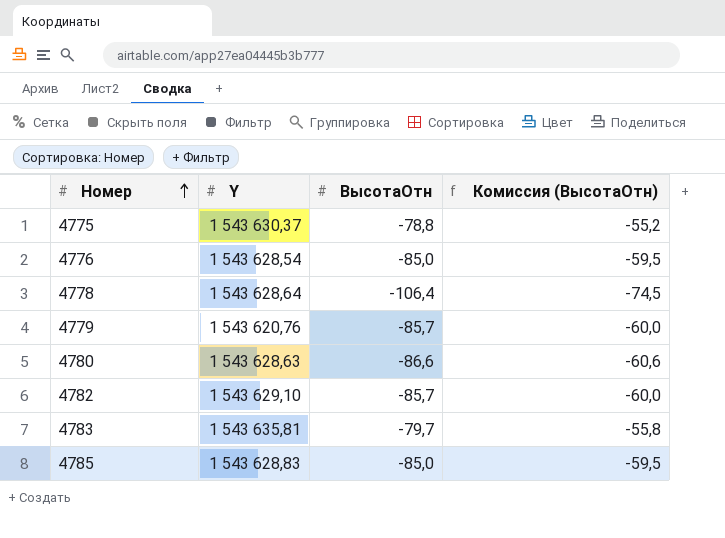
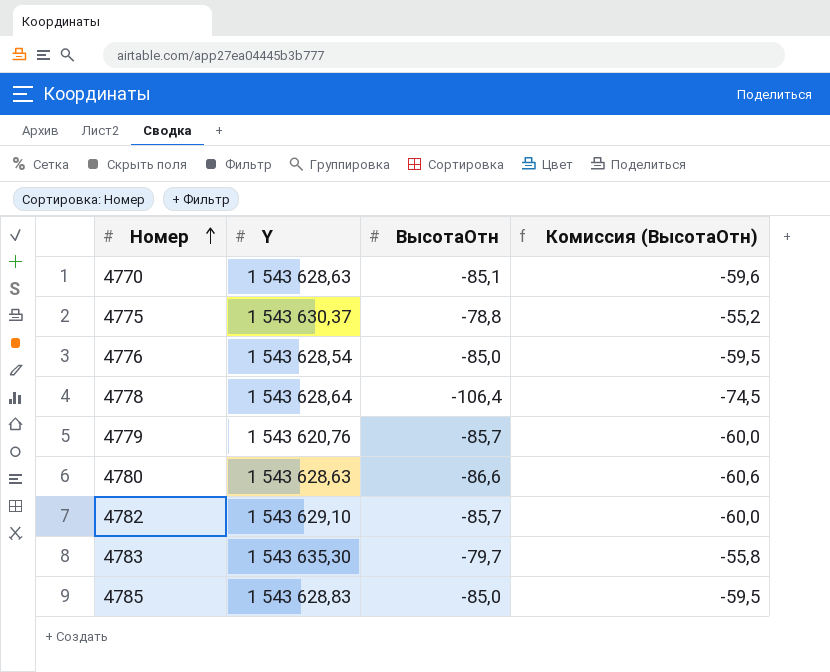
row 4770: none -> 1 543 628,63 | -85,1 | -59,6
4783 | Y: 1 543 635,81 -> 1 543 635,30

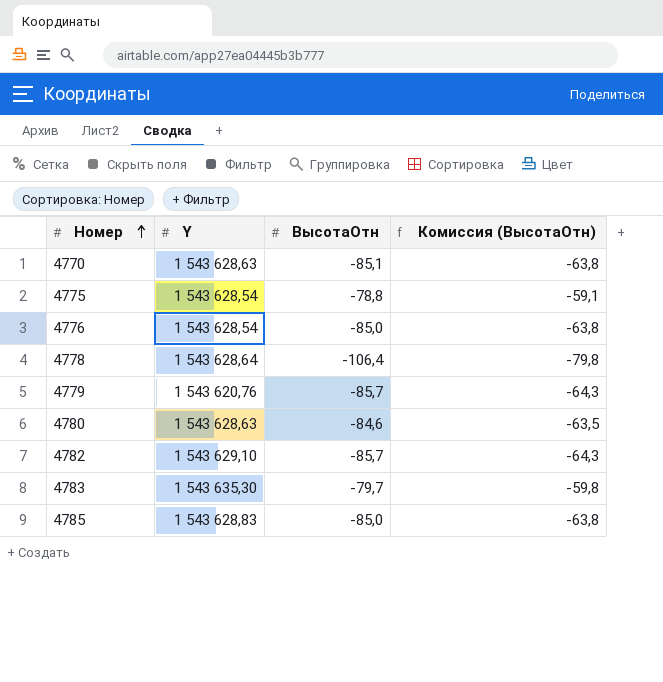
column Комиссия (ВысотаОтн) | formula: [ВысотаОтн] * 0,7 -> [ВысотаОтн] * 0,75
4775 | Y: 1 543 630,37 -> 1 543 628,54
4780 | ВысотаОтн: -86,6 -> -84,6

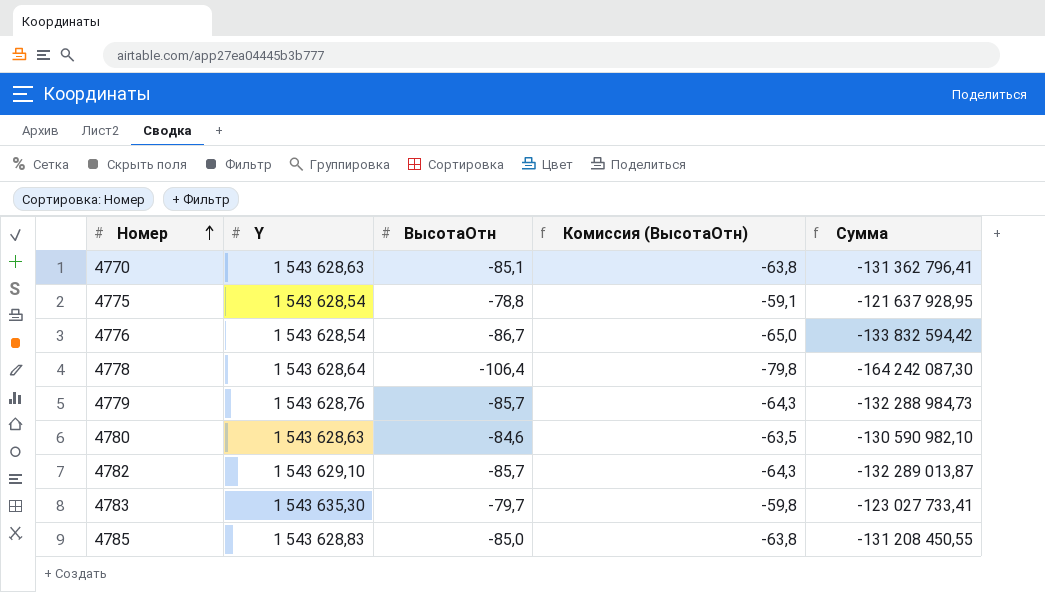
column Сумма | formula: none -> [Y] * [ВысотаОтн]
4776 | ВысотаОтн: -85,0 -> -86,7
4776 | Комиссия (ВысотаОтн): -63,8 -> -65,0
4779 | Y: 1 543 620,76 -> 1 543 628,76

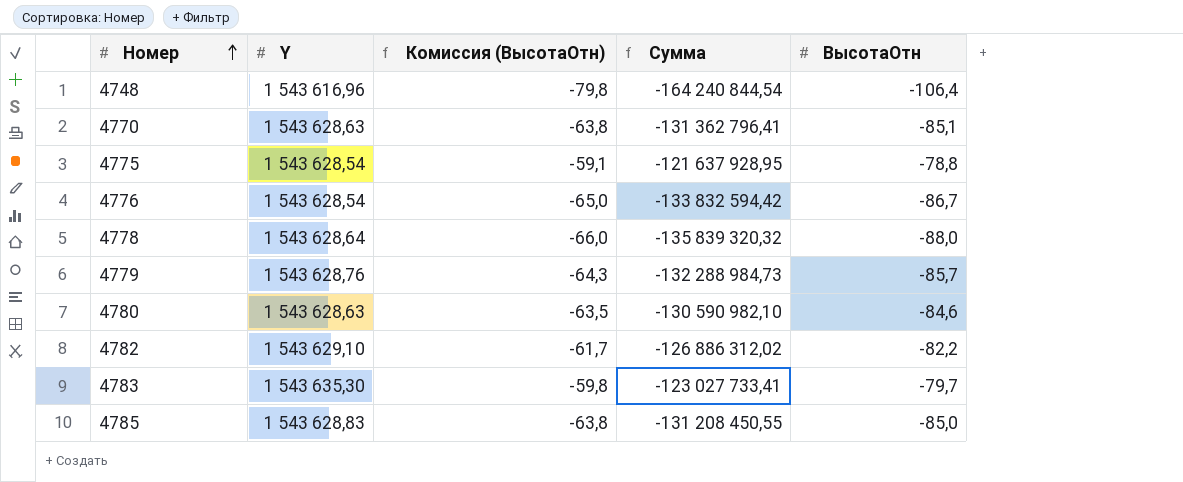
column ВысотаОтн | position: 3 -> 5
row 4748: none -> 1 543 616,96 | -79,8 | -164 240 844,54 | -106,4
4778 | Комиссия (ВысотаОтн): -79,8 -> -66,0
4778 | Сумма: -164 242 087,30 -> -135 839 320,32
4778 | ВысотаОтн: -106,4 -> -88,0
4782 | Комиссия (ВысотаОтн): -64,3 -> -61,7
4782 | Сумма: -132 289 013,87 -> -126 886 312,02
4782 | ВысотаОтн: -85,7 -> -82,2

